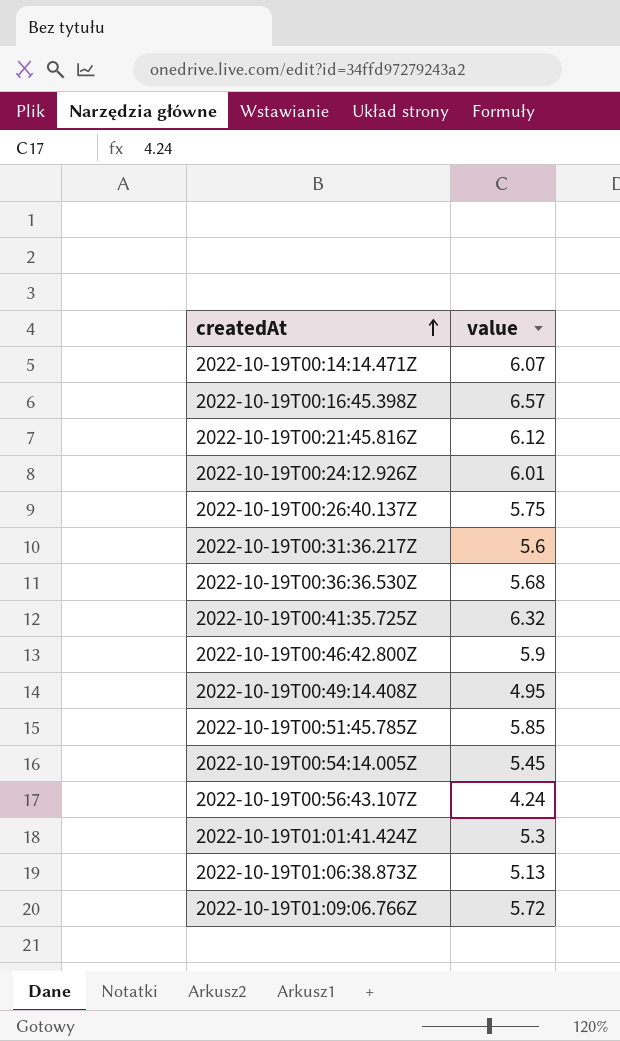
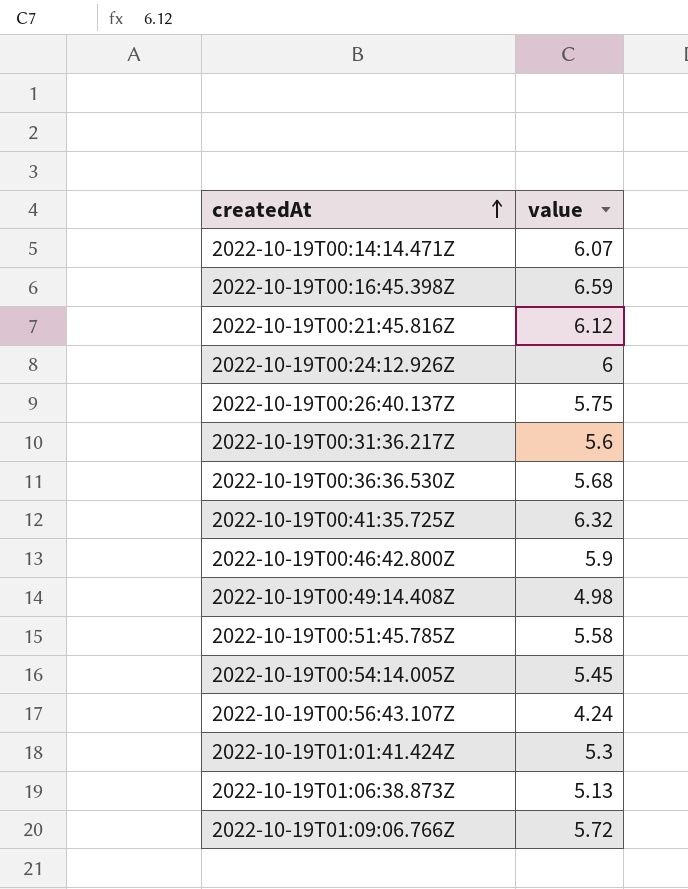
2022-10-19T00:16:45.398Z | value: 6.57 -> 6.59
2022-10-19T00:24:12.926Z | value: 6.01 -> 6
2022-10-19T00:49:14.408Z | value: 4.95 -> 4.98
2022-10-19T00:51:45.785Z | value: 5.85 -> 5.58

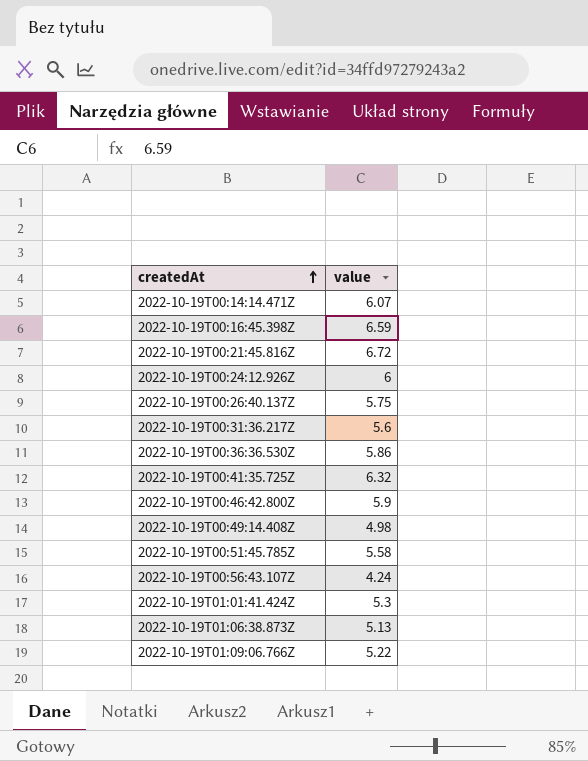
row 2022-10-19T00:54:14.005Z: 5.45 -> none
2022-10-19T00:21:45.816Z | value: 6.12 -> 6.72
2022-10-19T00:36:36.530Z | value: 5.68 -> 5.86
2022-10-19T01:09:06.766Z | value: 5.72 -> 5.22

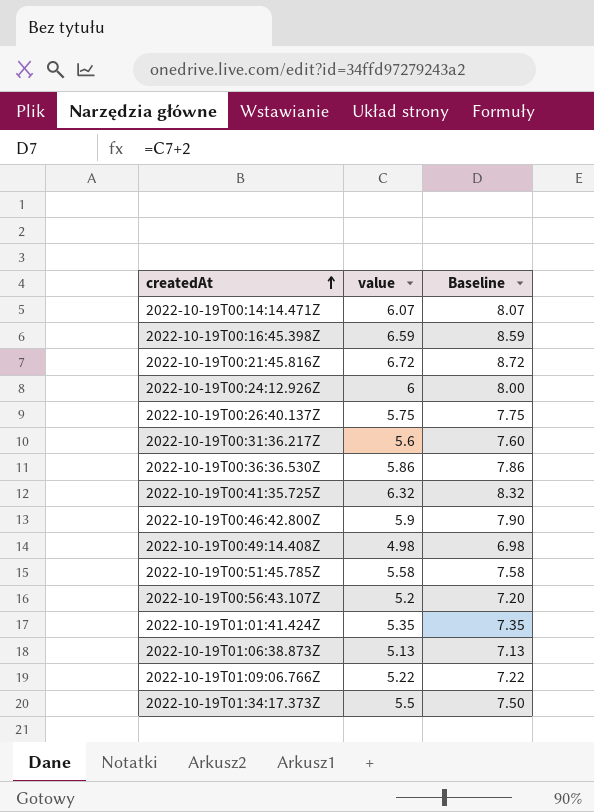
column Baseline | formula: none -> [value] + 2
2022-10-19T00:56:43.107Z | value: 4.24 -> 5.2
2022-10-19T01:01:41.424Z | value: 5.3 -> 5.35
row 2022-10-19T01:34:17.373Z: none -> 5.5 | 7.50

